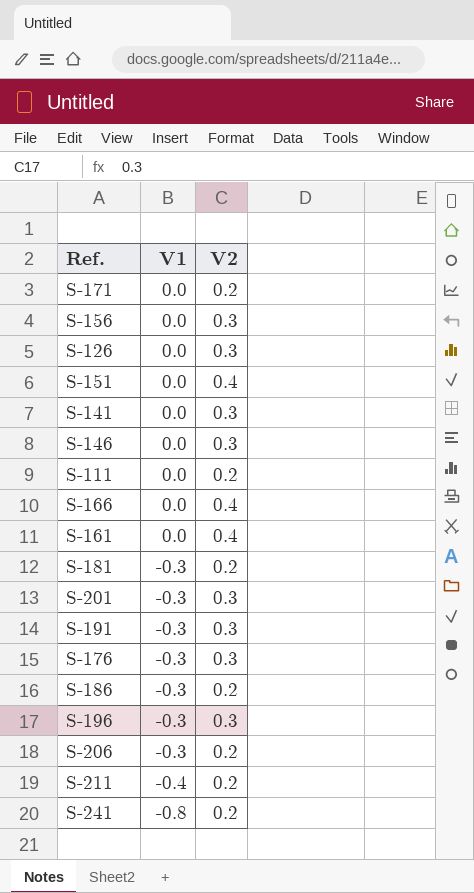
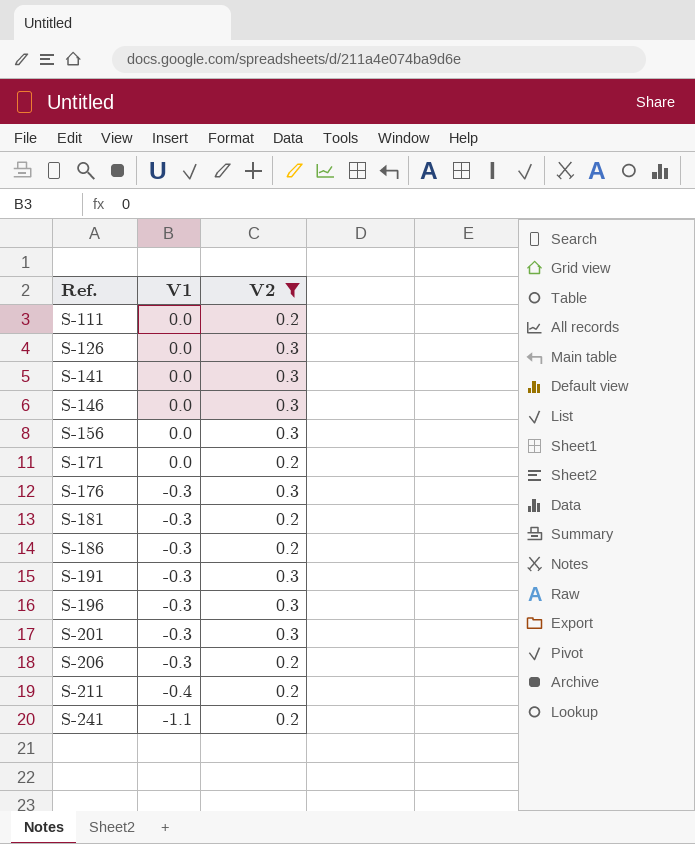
filter: none -> V2 != 0.4
row order: V1 descending -> Ref. ascending
S-241 | V1: -0.8 -> -1.1

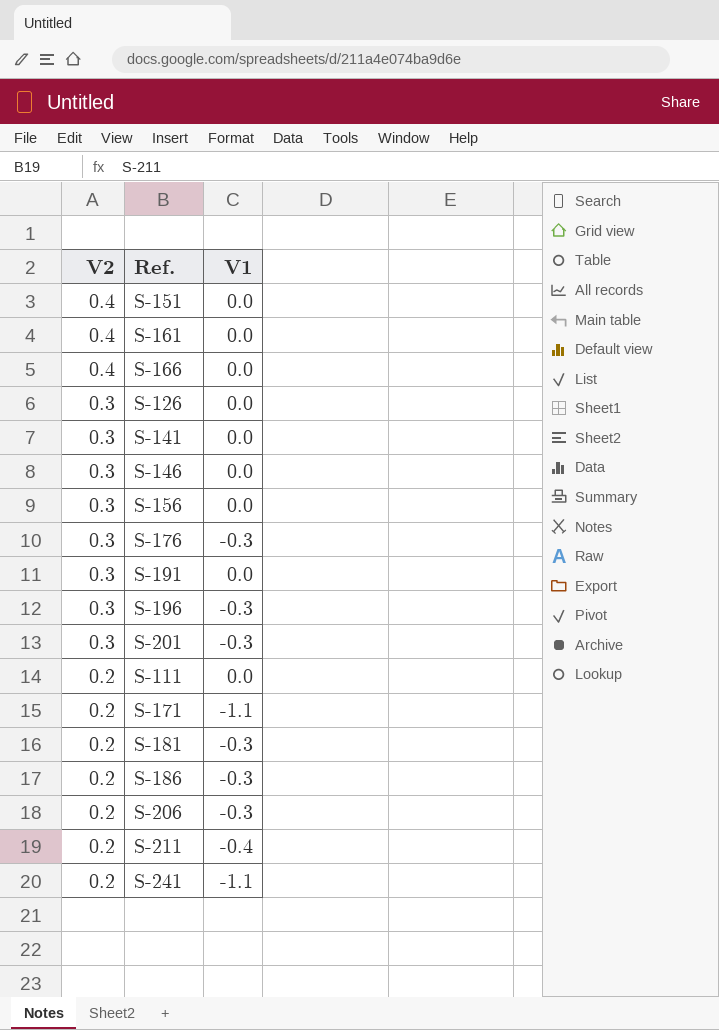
filter: V2 != 0.4 -> none
row order: Ref. ascending -> V2 descending
column V2 | position: 3 -> 1
S-191 | V1: -0.3 -> 0.0
S-171 | V1: 0.0 -> -1.1

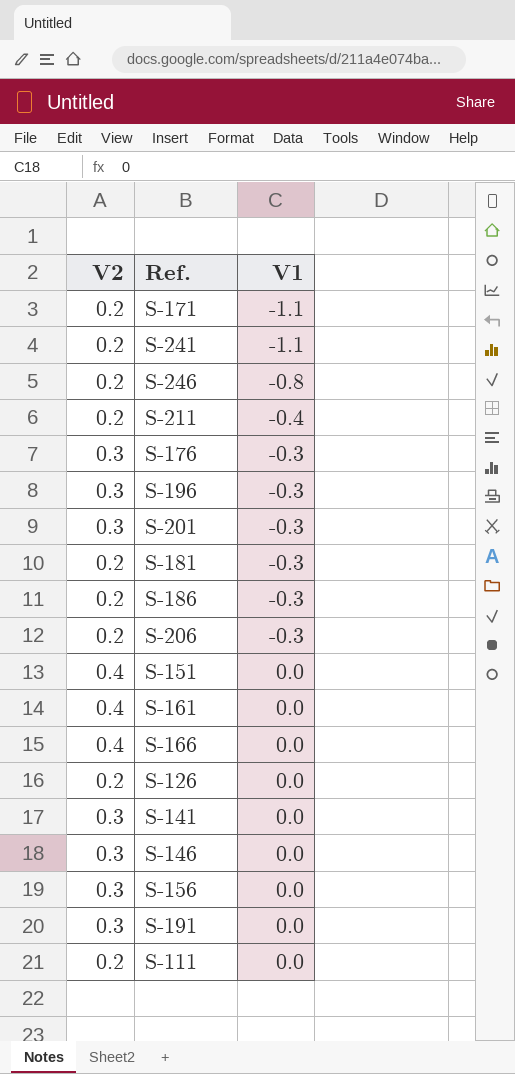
row order: V2 descending -> V1 ascending
row S-246: none -> 0.2 | -0.8
S-126 | V2: 0.3 -> 0.2

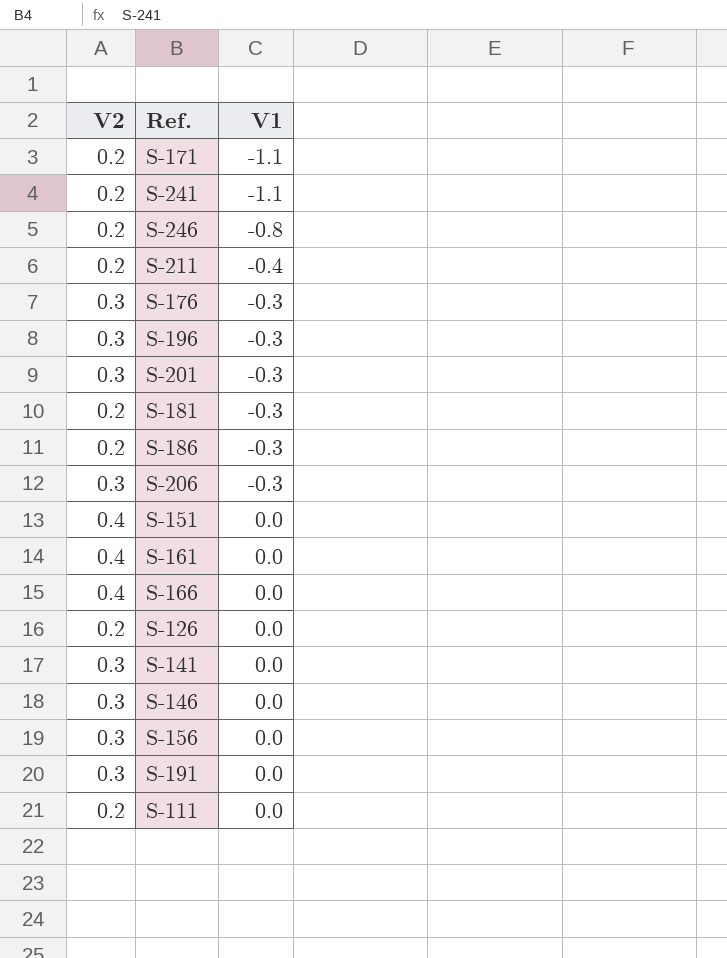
S-206 | V2: 0.2 -> 0.3

